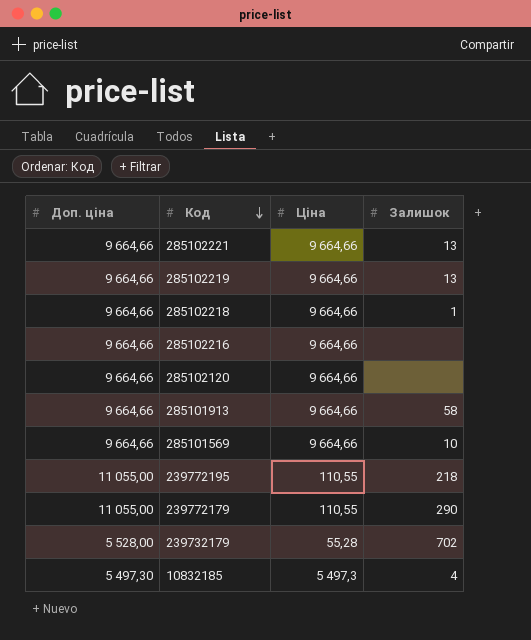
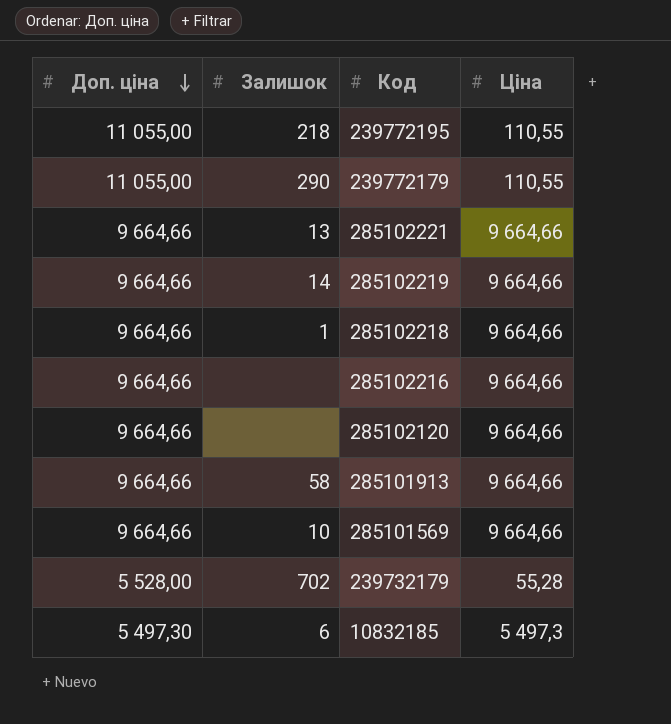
row order: Код descending -> Доп. ціна descending
column Залишок | position: 4 -> 2
285102219 | Залишок: 13 -> 14
10832185 | Залишок: 4 -> 6

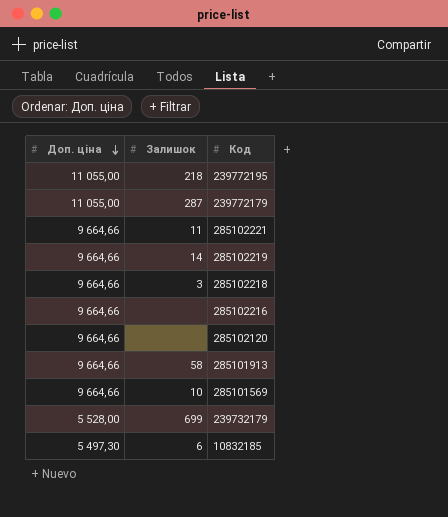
column Ціна | position: 4 -> none
239772179 | Залишок: 290 -> 287
285102221 | Залишок: 13 -> 11
285102218 | Залишок: 1 -> 3
239732179 | Залишок: 702 -> 699

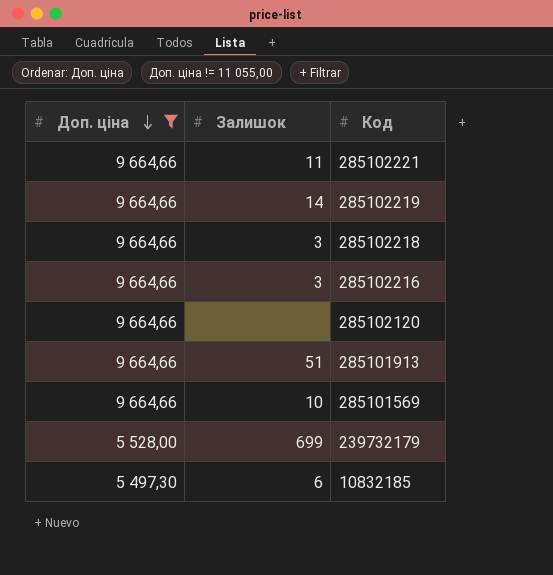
filter: none -> Доп. ціна != 11 055,00
285102216 | Залишок: none -> 3
285101913 | Залишок: 58 -> 51

